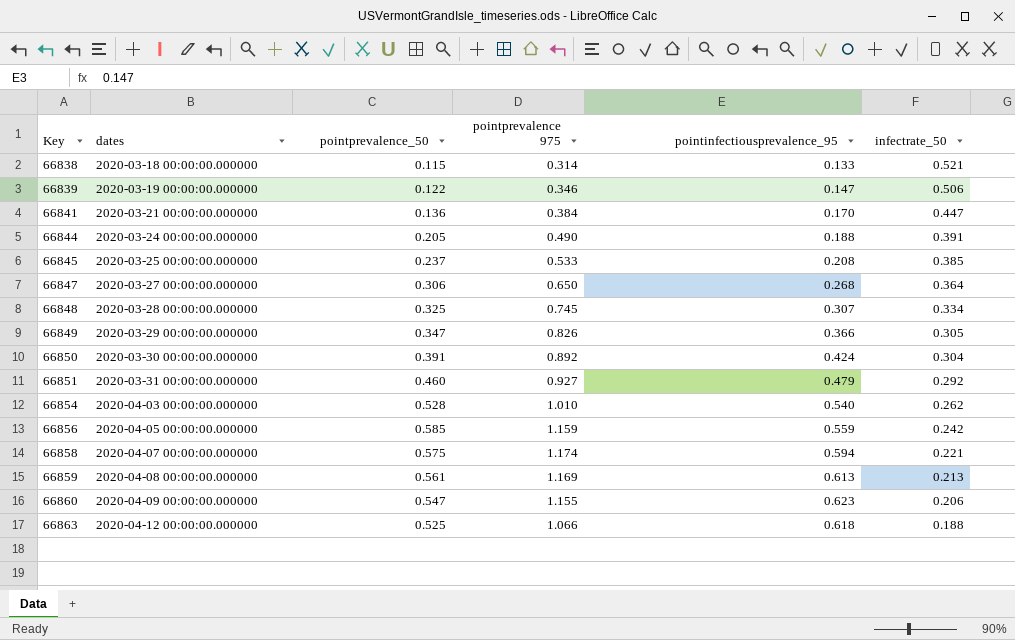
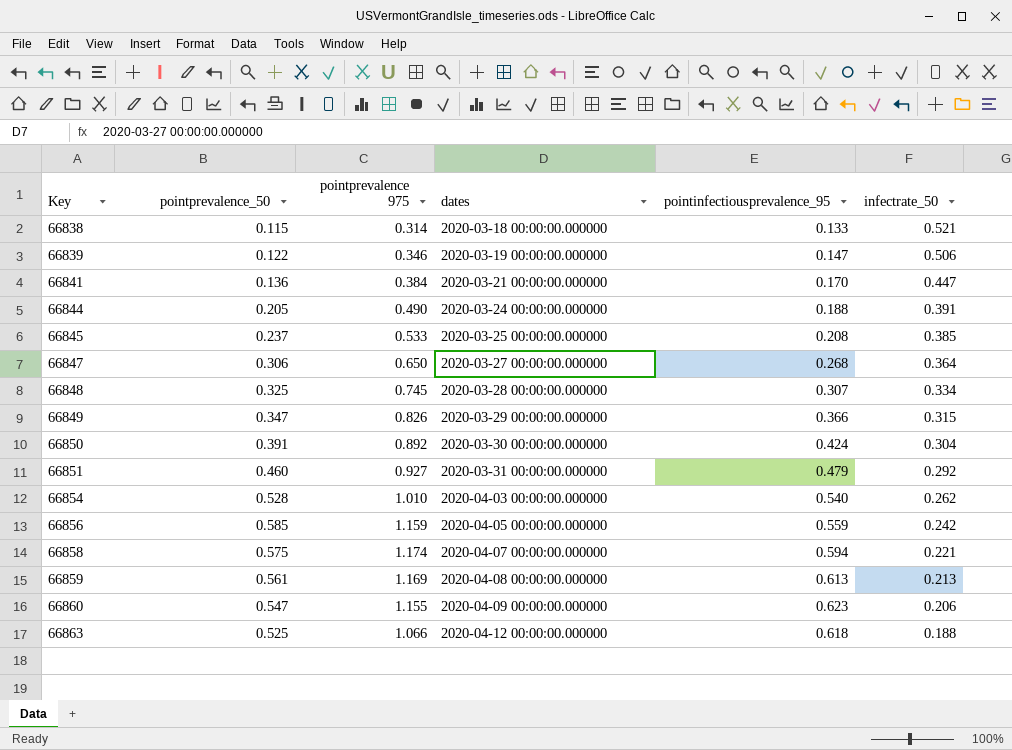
column dates | position: 2 -> 4
66849 | infectrate_50: 0.305 -> 0.315

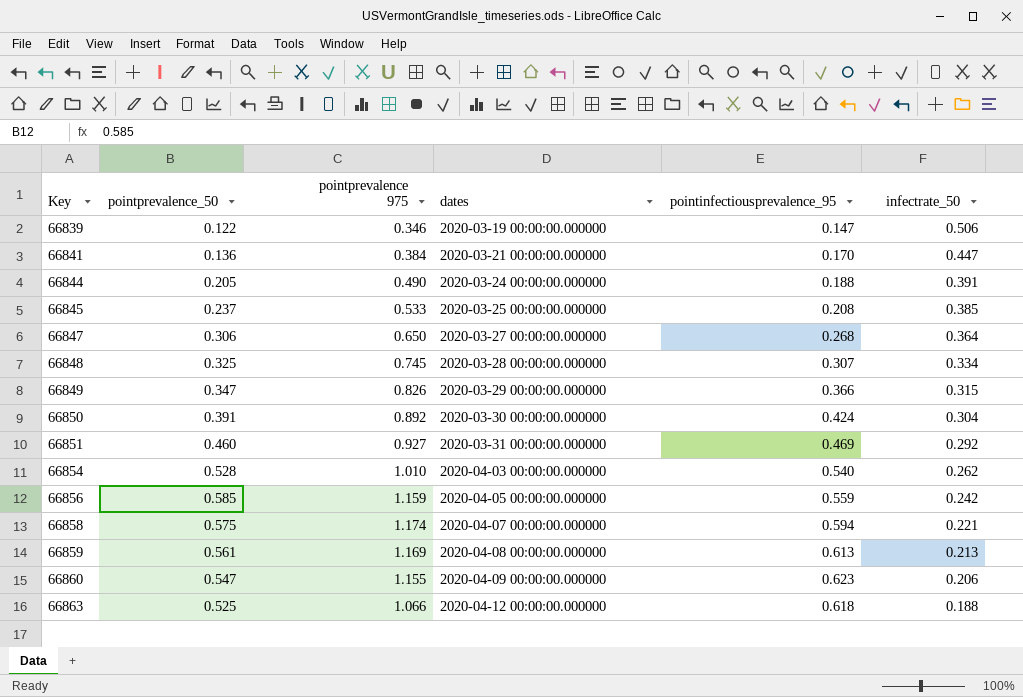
row 66838: 0.115 | 0.314 | 2020-03-18 00:00:00.000000 | 0.133 | 0.521 -> none
66851 | pointinfectiousprevalence_95: 0.479 -> 0.469

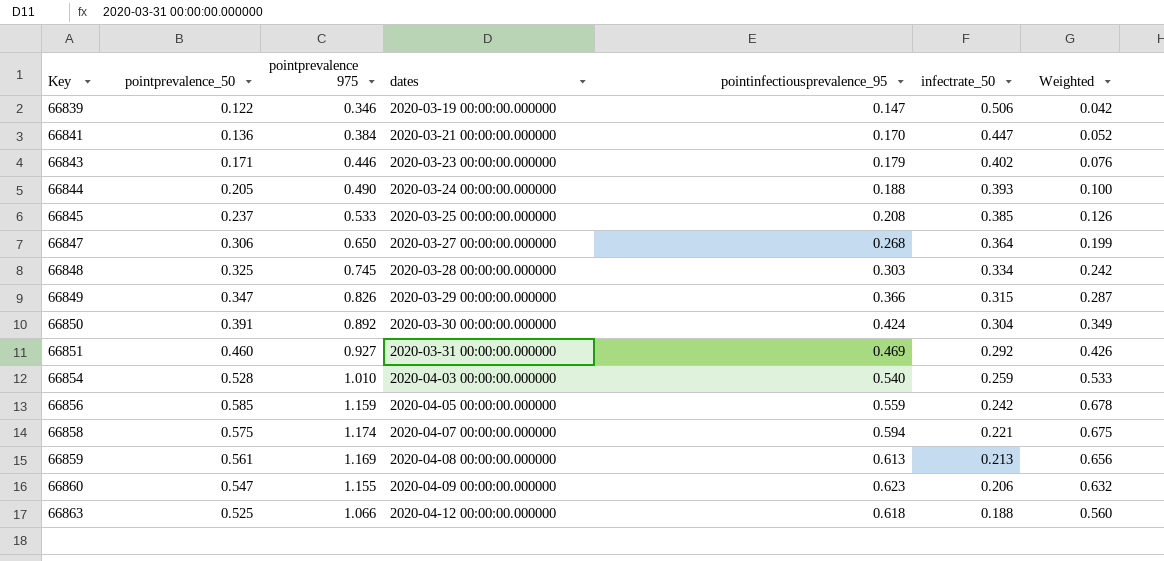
column Weighted | formula: none -> [pointprevalence_50] * [pointprevalence 975]
row 66843: none -> 0.171 | 0.446 | 2020-03-23 00:00:00.000000 | 0.179 | 0.402 | 0.076
66844 | infectrate_50: 0.391 -> 0.393
66848 | pointinfectiousprevalence_95: 0.307 -> 0.303
66854 | infectrate_50: 0.262 -> 0.259

